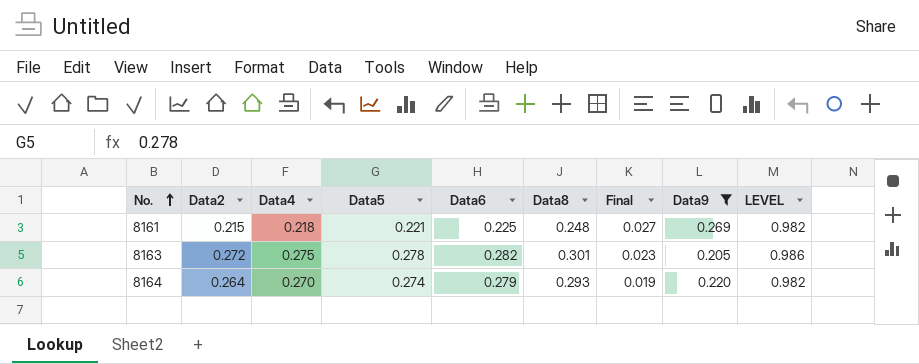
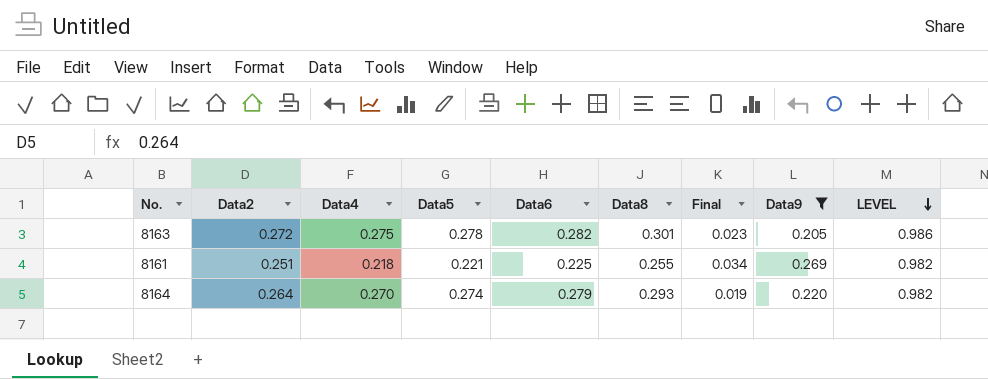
row order: No. ascending -> LEVEL descending
8161 | Data2: 0.215 -> 0.251
8161 | Data8: 0.248 -> 0.255
8161 | Final: 0.027 -> 0.034

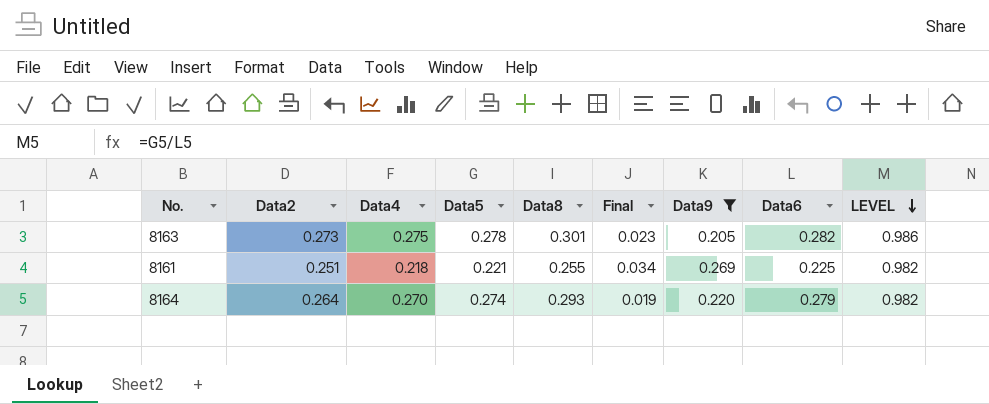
column Data6 | position: 5 -> 8
8163 | Data2: 0.272 -> 0.273

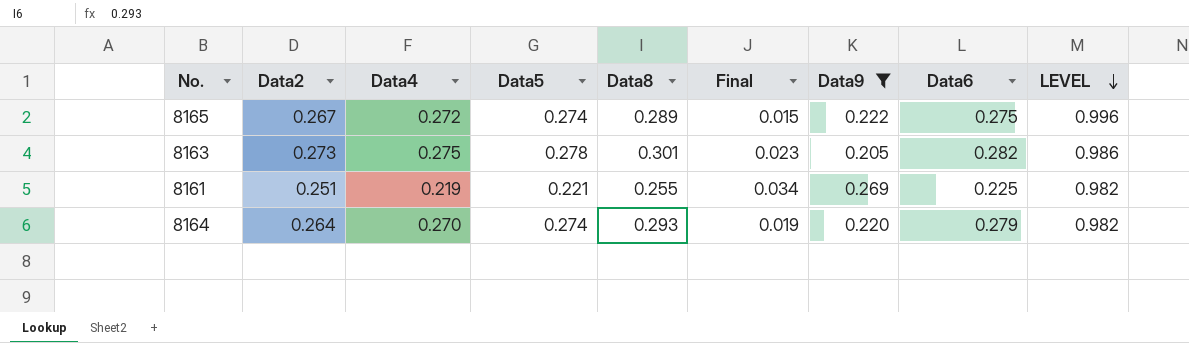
row 8165: none -> 0.267 | 0.272 | 0.274 | 0.289 | 0.015 | 0.222 | 0.275 | 0.996
8161 | Data4: 0.218 -> 0.219

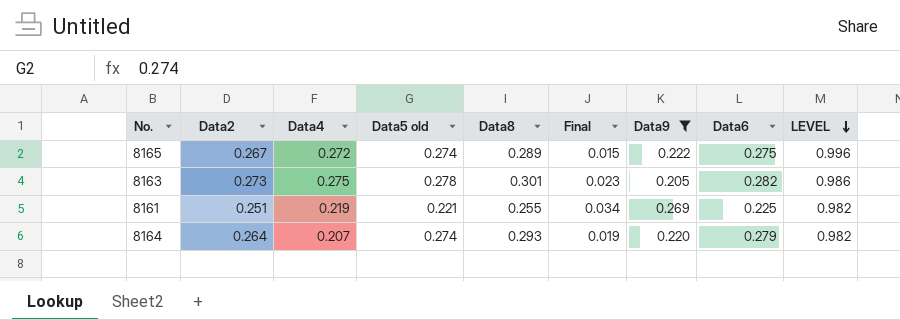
column name: Data5 -> Data5 old
8164 | Data4: 0.270 -> 0.207

